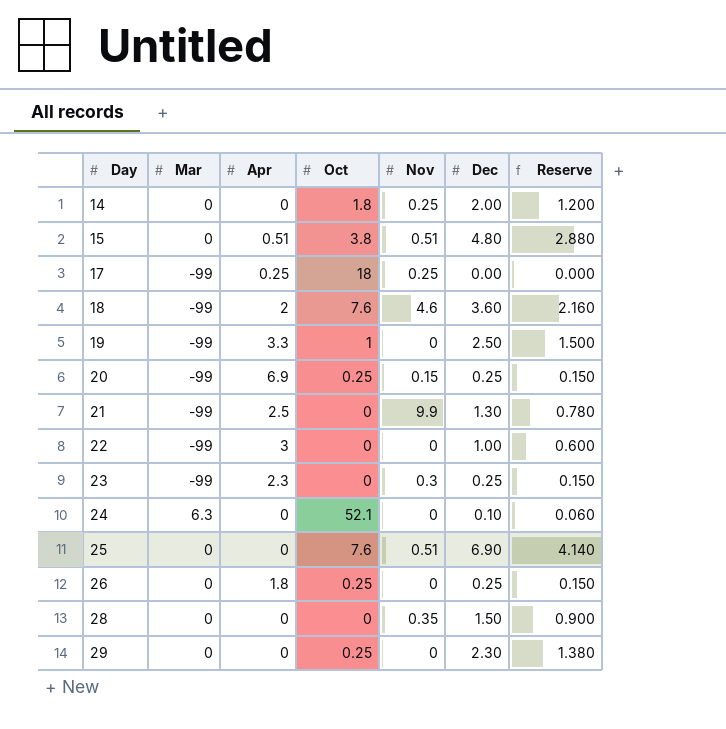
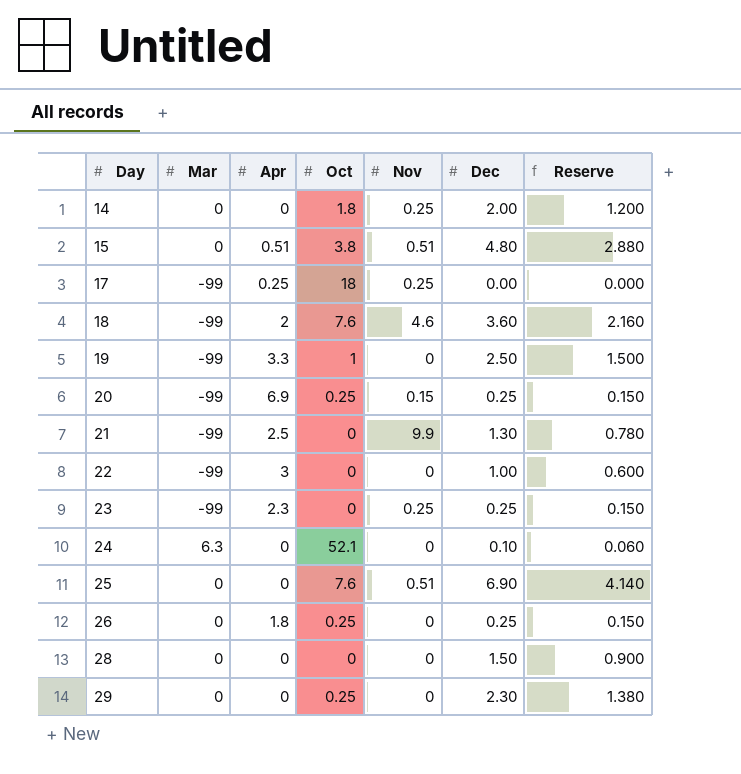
23 | Nov: 0.3 -> 0.25
28 | Nov: 0.35 -> 0

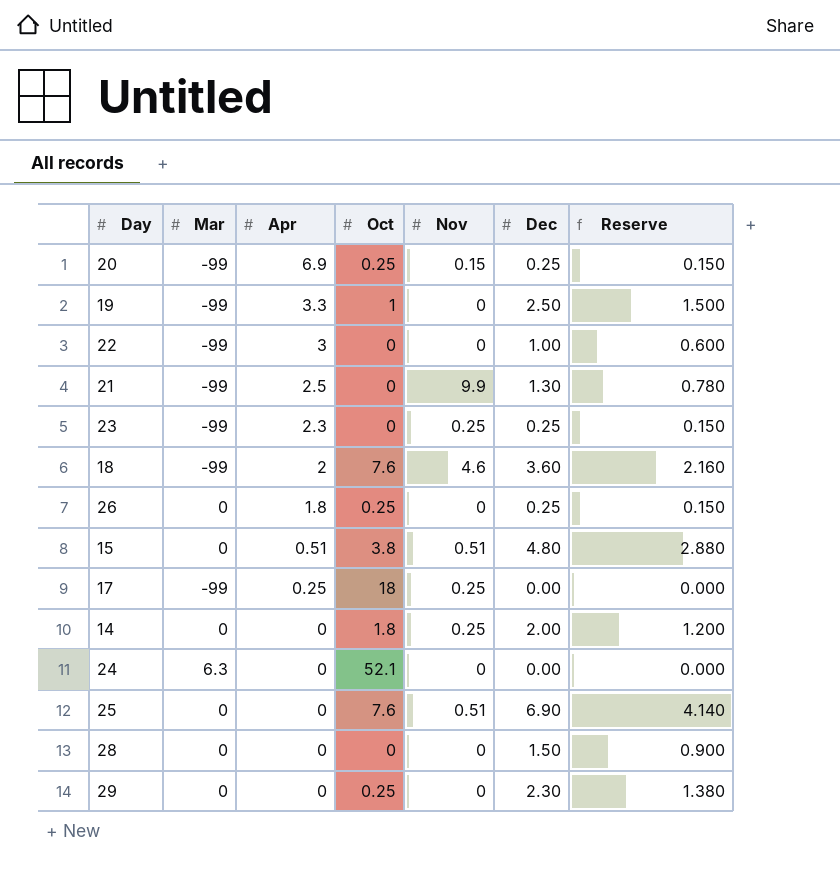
row order: Day ascending -> Apr descending
24 | Dec: 0.10 -> 0.00
24 | Reserve: 0.060 -> 0.000

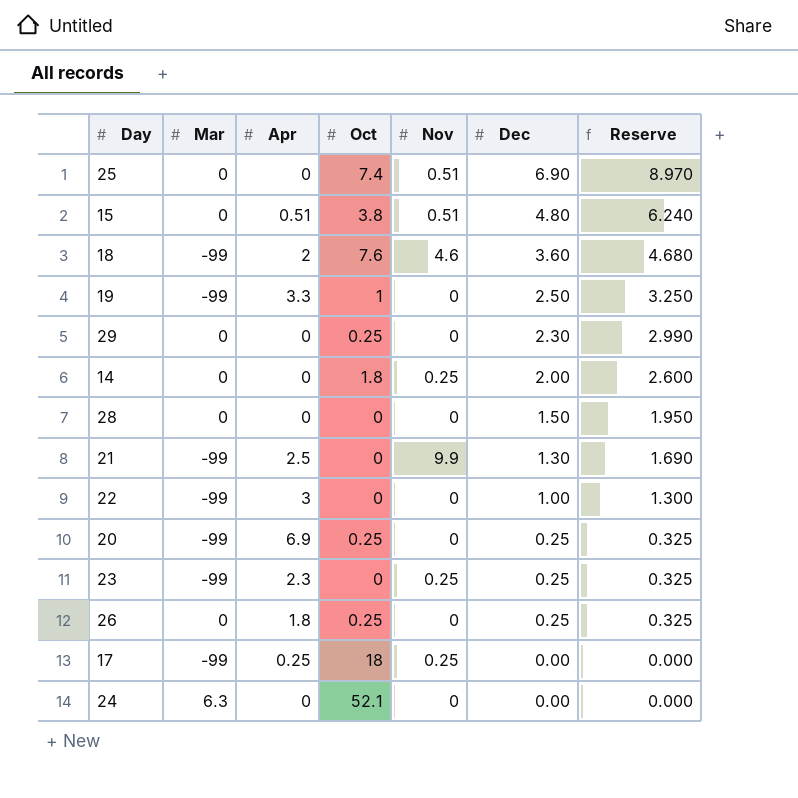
row order: Apr descending -> Dec descending
column Reserve | formula: [Dec] * 0.6 -> [Dec] * 1.3
25 | Oct: 7.6 -> 7.4
20 | Nov: 0.15 -> 0

